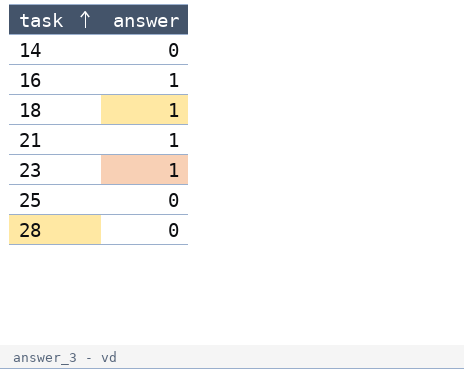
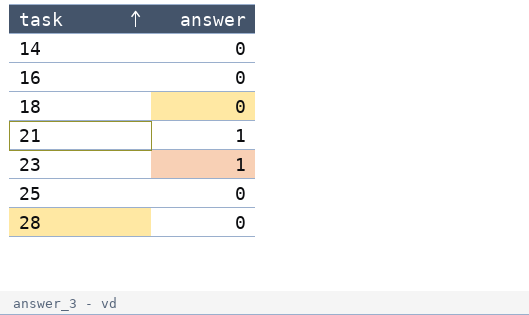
16 | answer: 1 -> 0
18 | answer: 1 -> 0

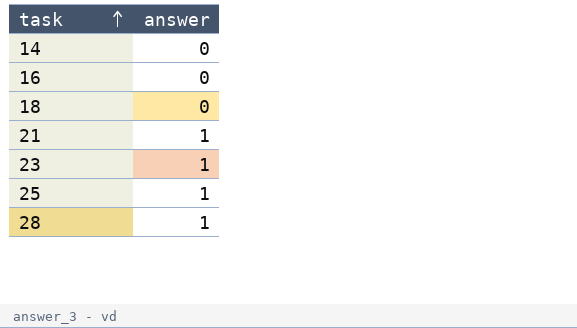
25 | answer: 0 -> 1
28 | answer: 0 -> 1

